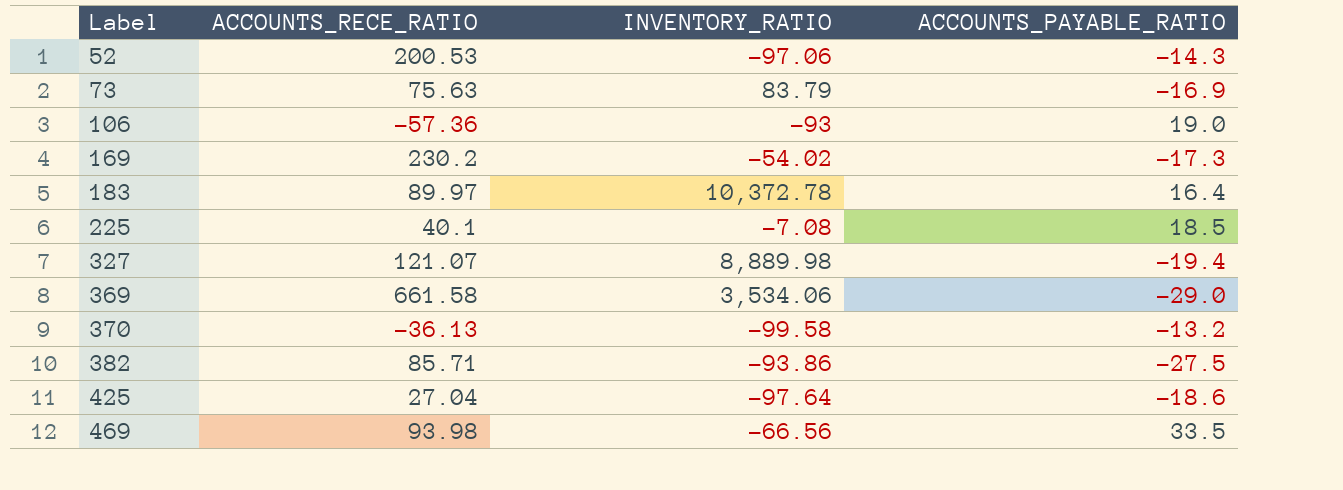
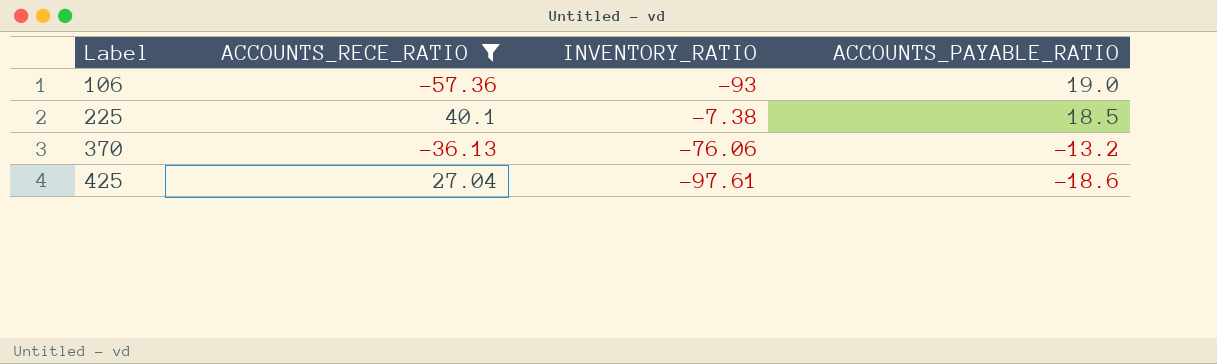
filter: none -> ACCOUNTS_RECE_RATIO <= 40.1
225 | INVENTORY_RATIO: -7.08 -> -7.38
370 | INVENTORY_RATIO: -99.58 -> -76.06
425 | INVENTORY_RATIO: -97.64 -> -97.61

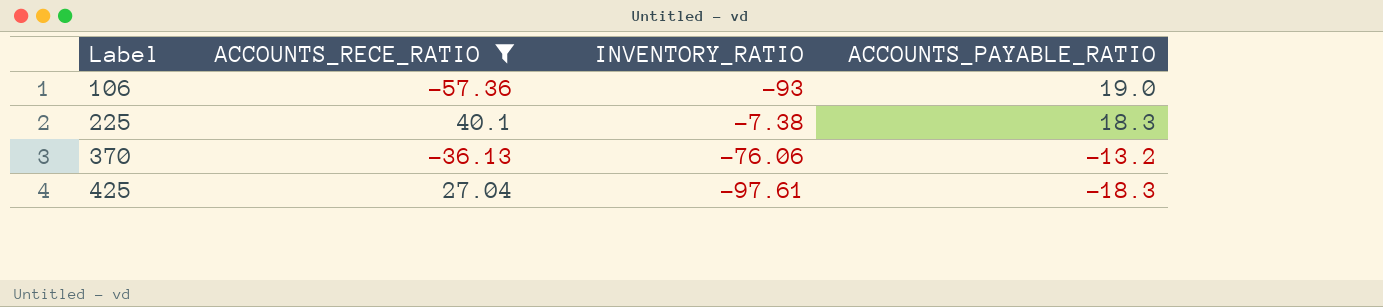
225 | ACCOUNTS_PAYABLE_RATIO: 18.5 -> 18.3
425 | ACCOUNTS_PAYABLE_RATIO: -18.6 -> -18.3

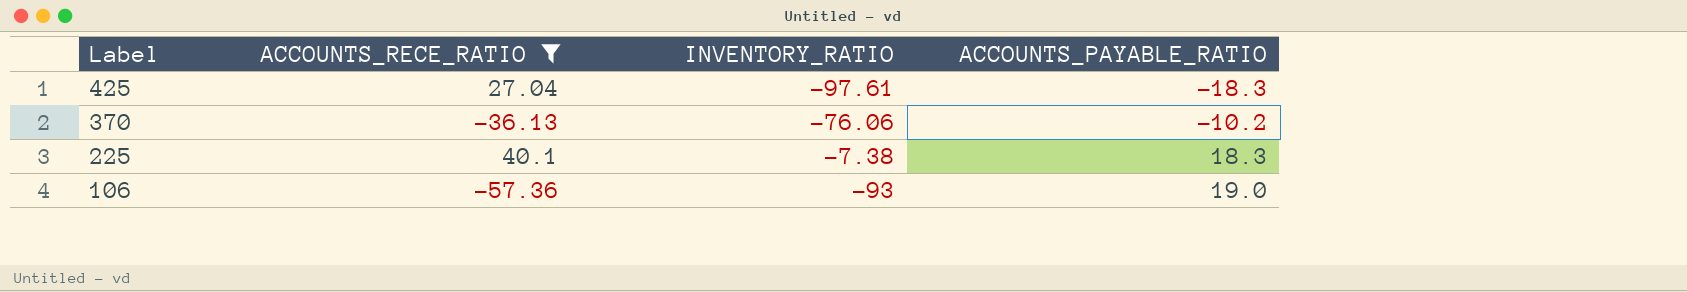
row order: Label ascending -> Label descending
370 | ACCOUNTS_PAYABLE_RATIO: -13.2 -> -10.2

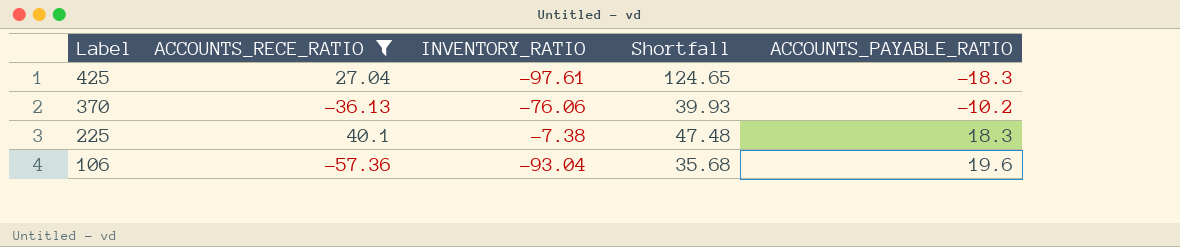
column Shortfall | formula: none -> [ACCOUNTS_RECE_RATIO] - [INVENTORY_RATIO]
106 | INVENTORY_RATIO: -93 -> -93.04
106 | ACCOUNTS_PAYABLE_RATIO: 19.0 -> 19.6

